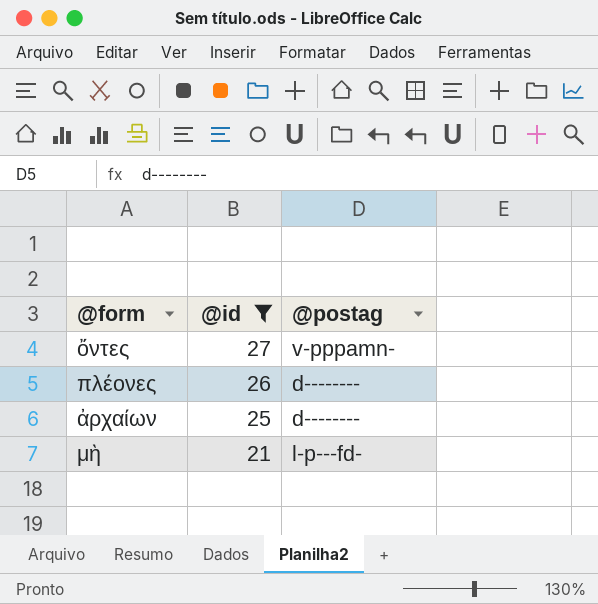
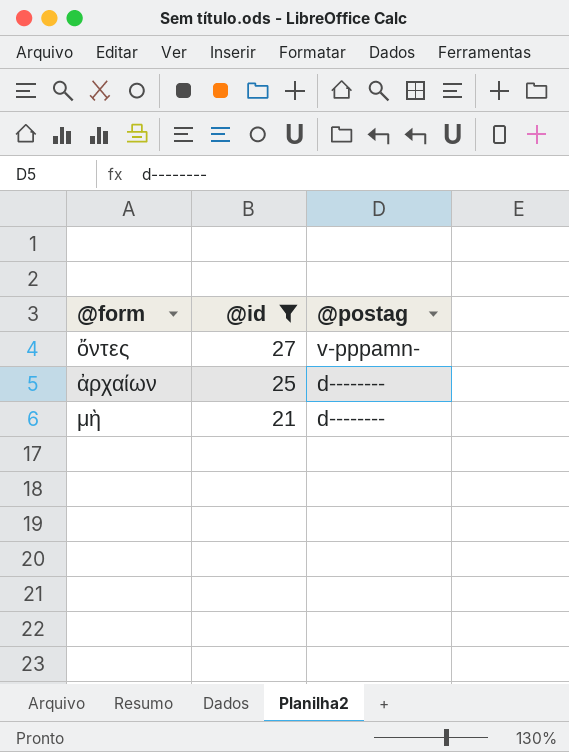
row πλέονες: 26 | d-------- -> none
μὴ | @postag: l-p---fd- -> d--------

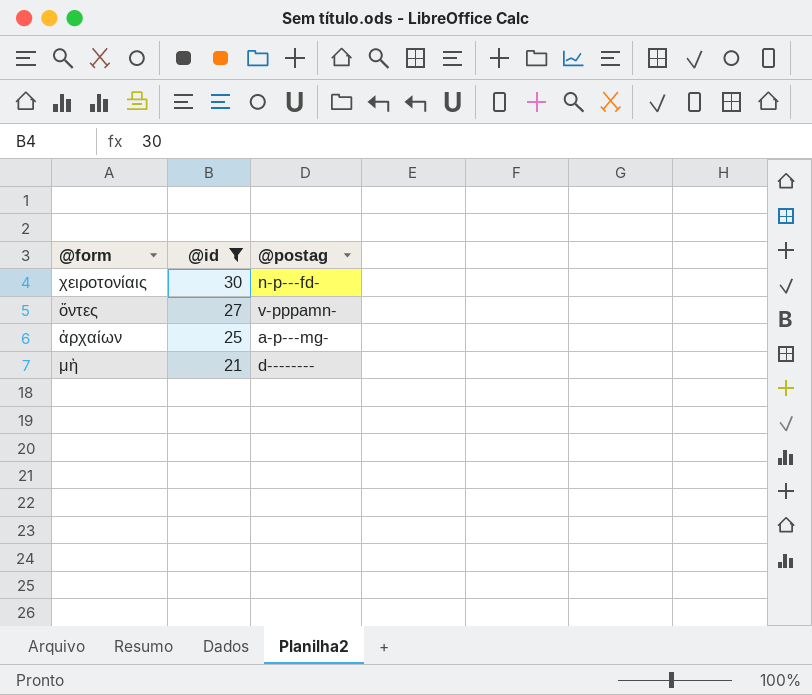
row χειροτονίαις: none -> 30 | n-p---fd-
ἀρχαίων | @postag: d-------- -> a-p---mg-

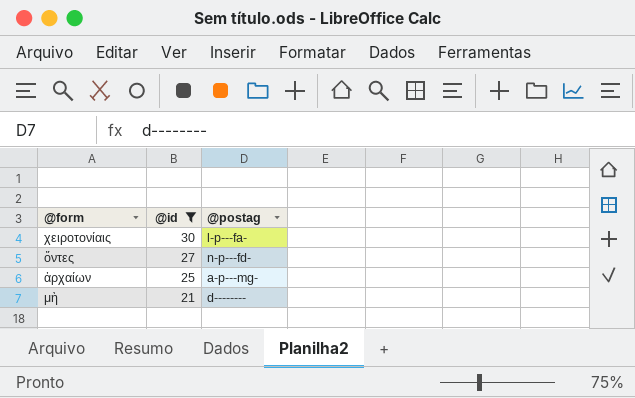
χειροτονίαις | @postag: n-p---fd- -> l-p---fa-
ὄντες | @postag: v-pppamn- -> n-p---fd-

